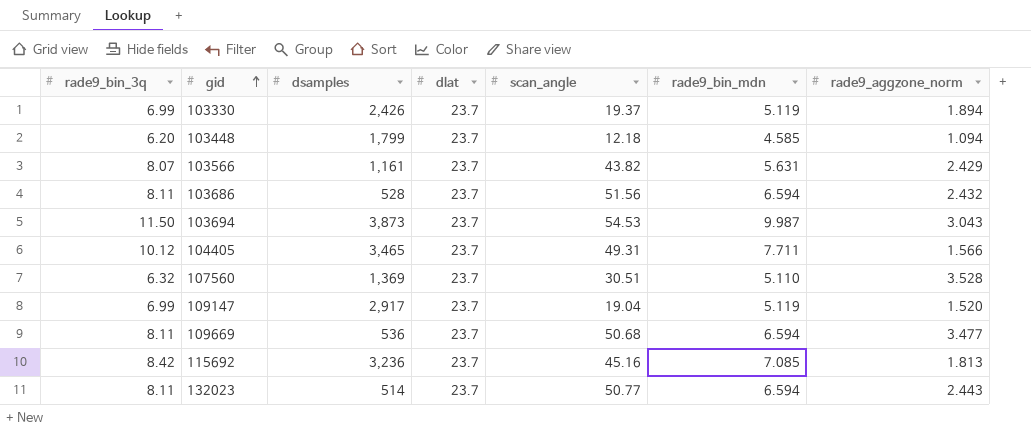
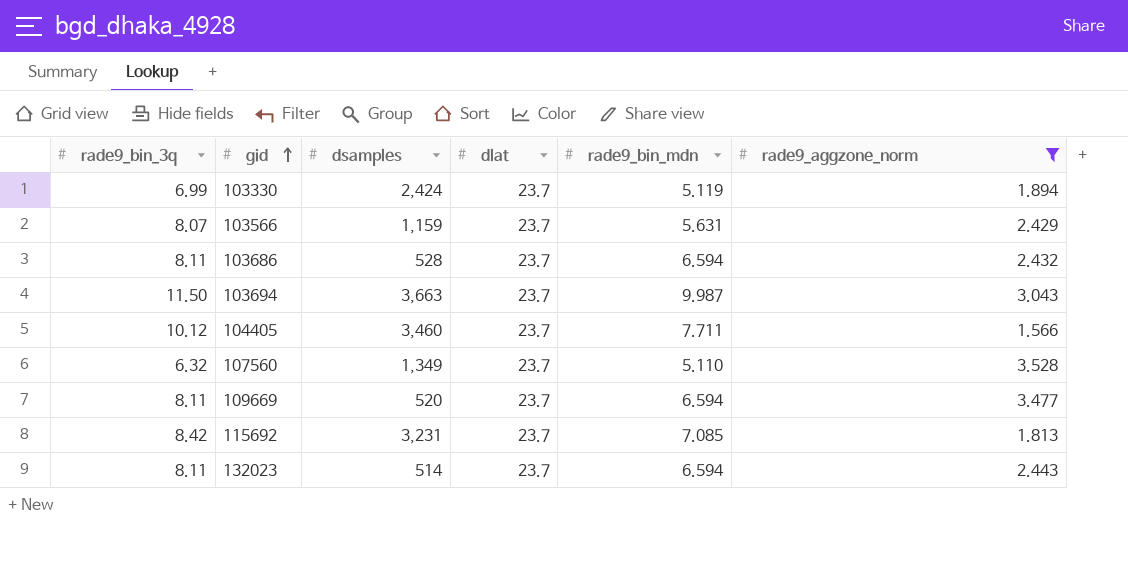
filter: none -> rade9_aggzone_norm >= 1.566
column scan_angle | position: 5 -> none
103330 | dsamples: 2,426 -> 2,424
103566 | dsamples: 1,161 -> 1,159
103694 | dsamples: 3,873 -> 3,663
104405 | dsamples: 3,465 -> 3,460
107560 | dsamples: 1,369 -> 1,349
109669 | dsamples: 536 -> 520
115692 | dsamples: 3,236 -> 3,231

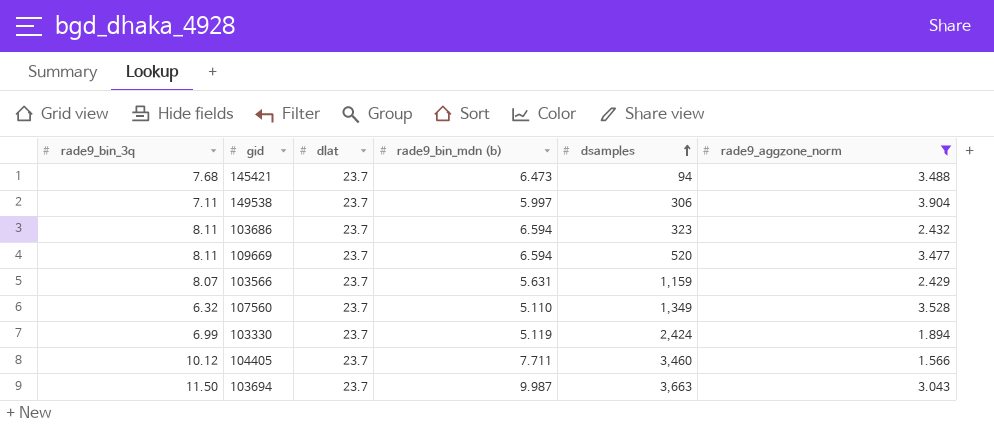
row order: gid ascending -> dsamples ascending
column name: rade9_bin_mdn -> rade9_bin_mdn (b)
column dsamples | position: 3 -> 5
row 115692: 8.42 | 3,231 | 23.7 | 7.085 | 1.813 -> none
row 132023: 8.11 | 514 | 23.7 | 6.594 | 2.443 -> none
row 145421: none -> 7.68 | 23.7 | 6.473 | 94 | 3.488
row 149538: none -> 7.11 | 23.7 | 5.997 | 306 | 3.904
103686 | dsamples: 528 -> 323

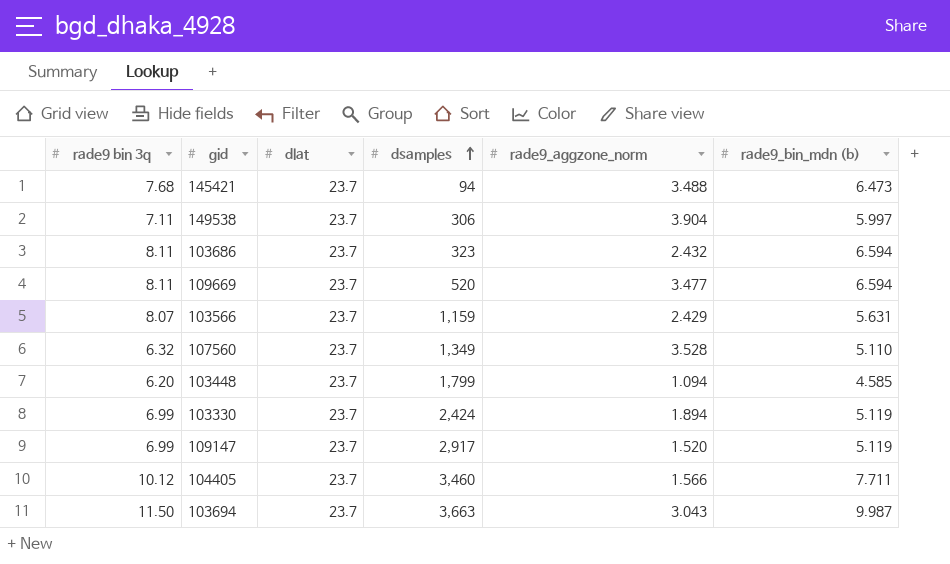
filter: rade9_aggzone_norm >= 1.566 -> none
column name: rade9_bin_3q -> rade9 bin 3q
column rade9_bin_mdn (b) | position: 4 -> 6

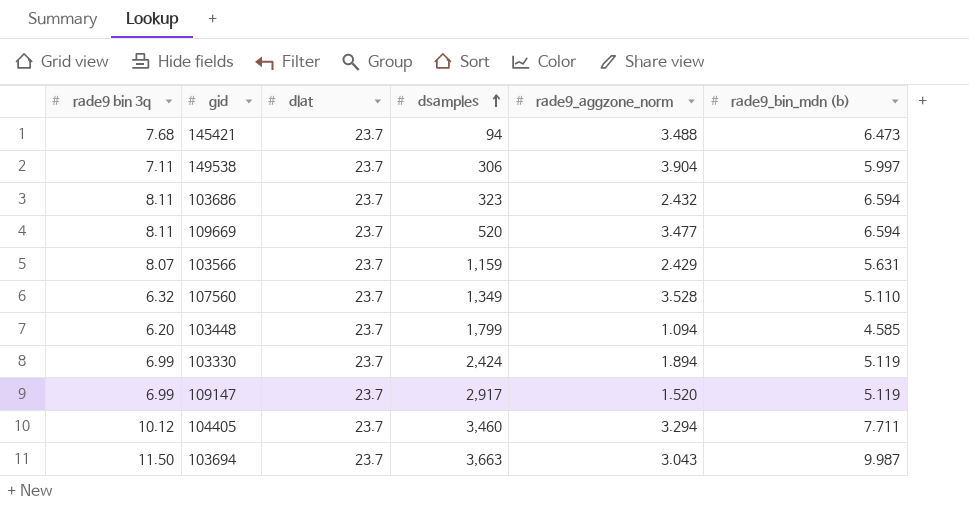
104405 | rade9_aggzone_norm: 1.566 -> 3.294

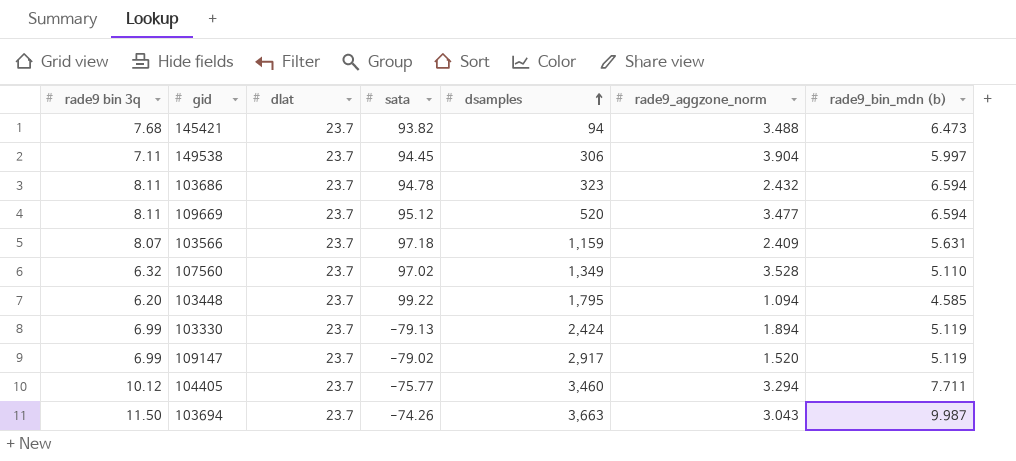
column sata | position: none -> 4
103566 | rade9_aggzone_norm: 2.429 -> 2.409
103448 | dsamples: 1,799 -> 1,795

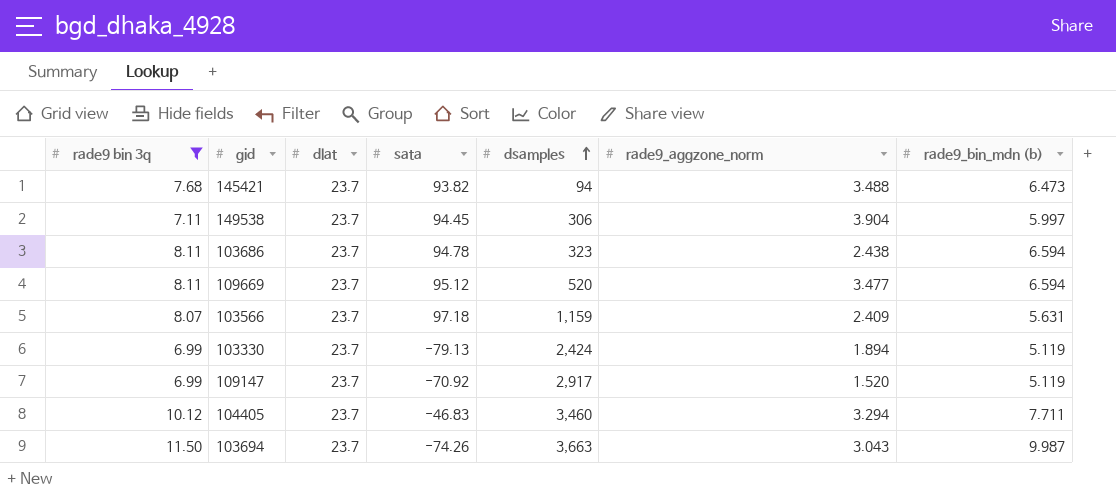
filter: none -> rade9 bin 3q >= 6.99
103686 | rade9_aggzone_norm: 2.432 -> 2.438
109147 | sata: -79.02 -> -70.92
104405 | sata: -75.77 -> -46.83

